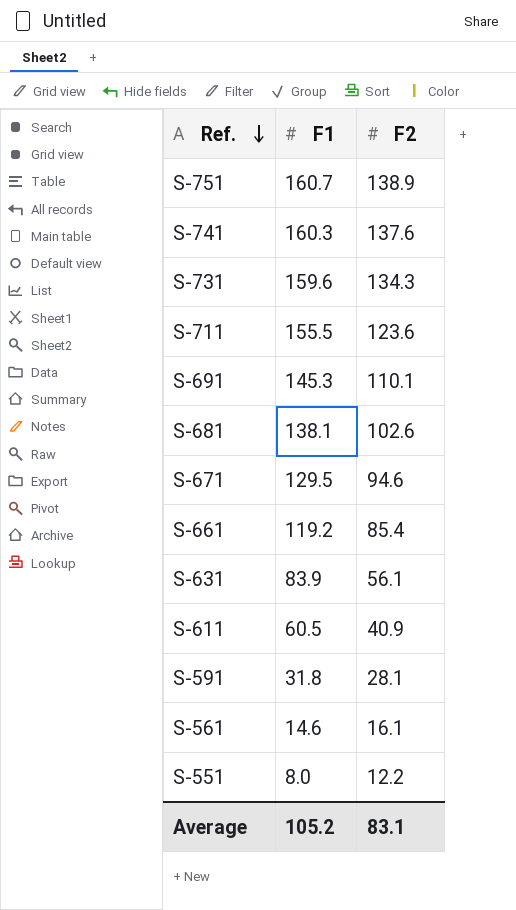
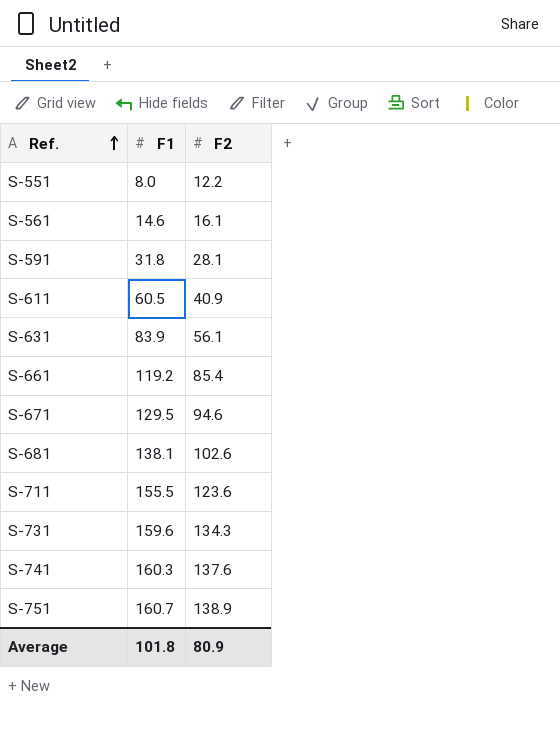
row order: Ref. descending -> Ref. ascending
row S-691: 145.3 | 110.1 -> none
Average | F1: 105.2 -> 101.8
Average | F2: 83.1 -> 80.9

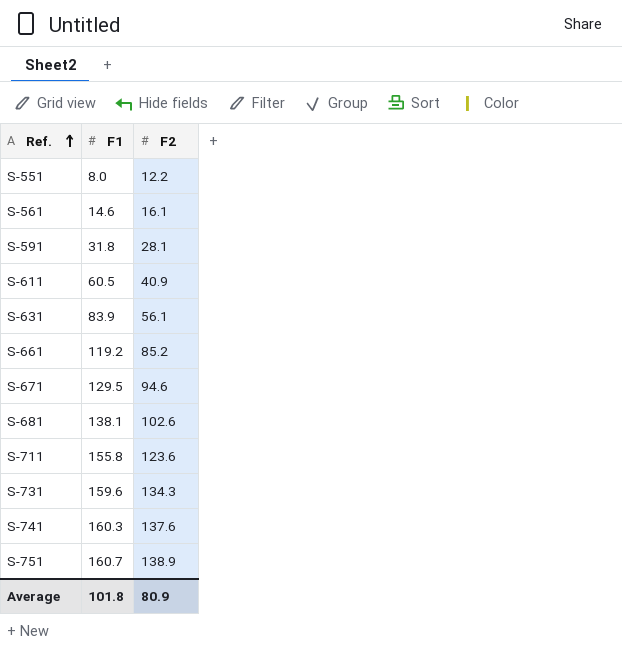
S-661 | F2: 85.4 -> 85.2
S-711 | F1: 155.5 -> 155.8

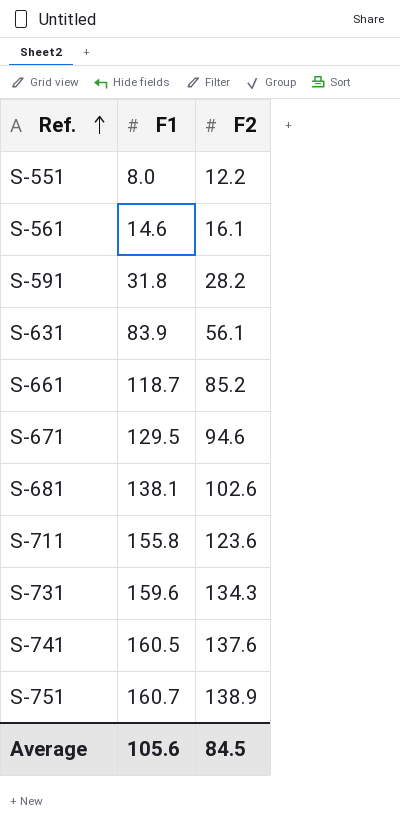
row S-611: 60.5 | 40.9 -> none
S-591 | F2: 28.1 -> 28.2
S-661 | F1: 119.2 -> 118.7
S-741 | F1: 160.3 -> 160.5
Average | F1: 101.8 -> 105.6
Average | F2: 80.9 -> 84.5

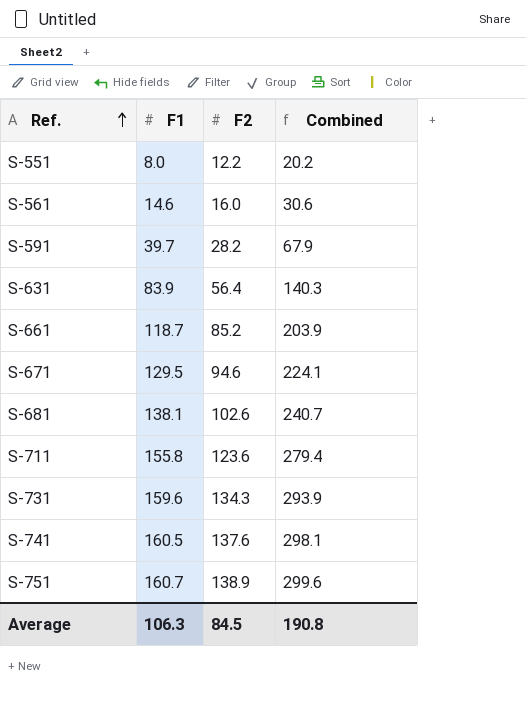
column Combined | formula: none -> [F1] + [F2]
S-561 | F2: 16.1 -> 16.0
S-591 | F1: 31.8 -> 39.7
S-631 | F2: 56.1 -> 56.4
Average | F1: 105.6 -> 106.3

